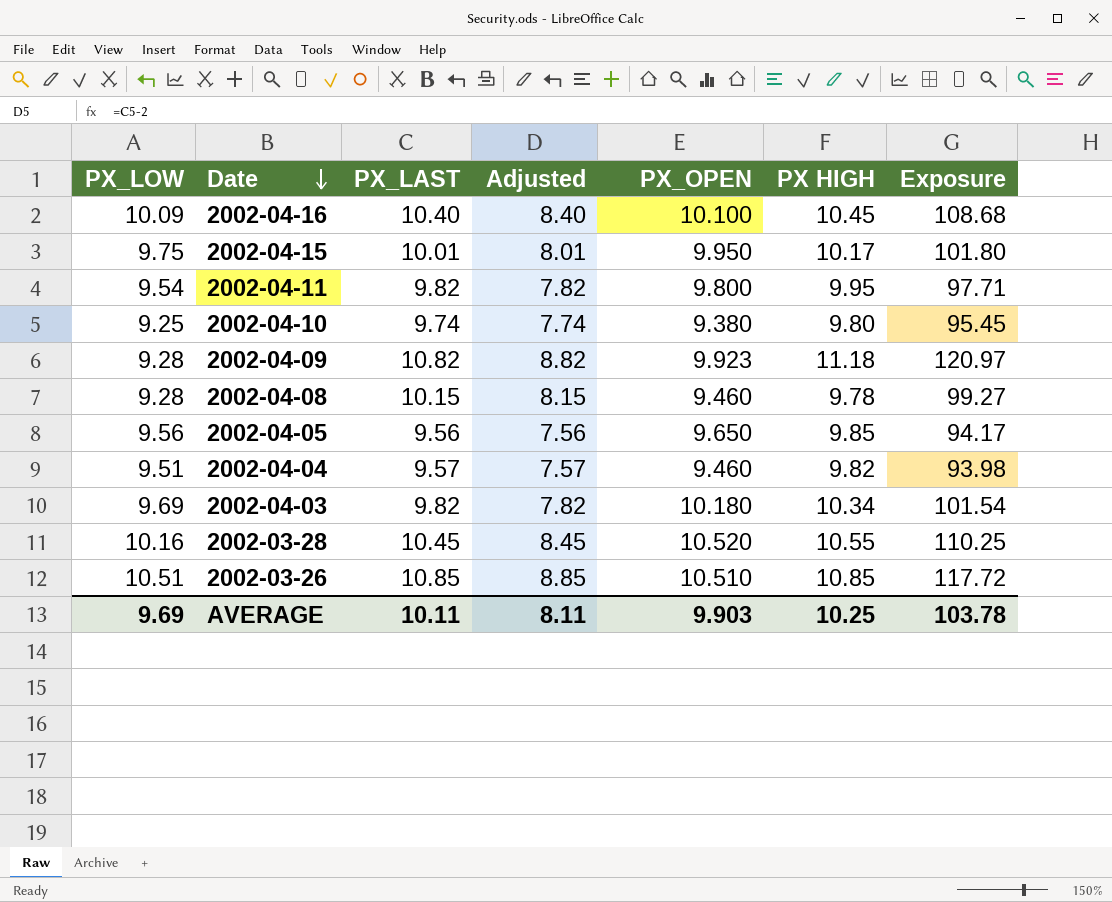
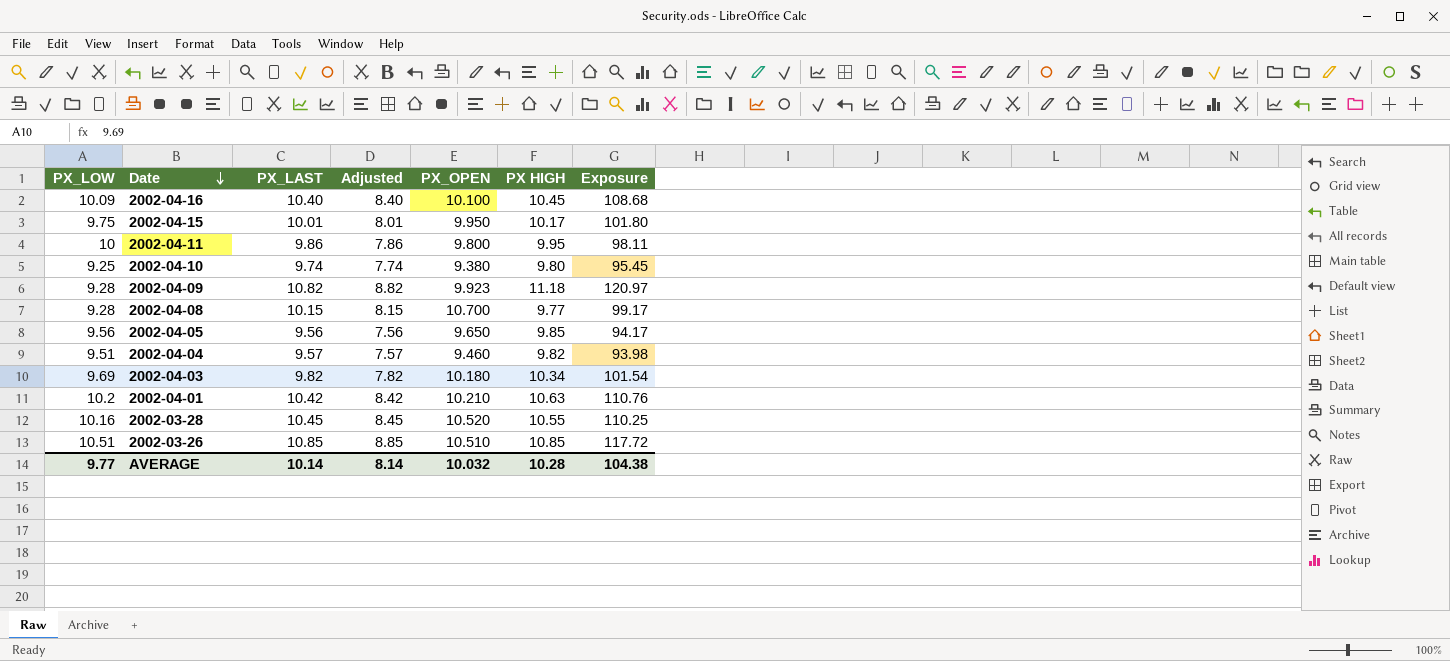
2002-04-11 | PX_LOW: 9.54 -> 10
2002-04-11 | PX_LAST: 9.82 -> 9.86
2002-04-11 | Adjusted: 7.82 -> 7.86
2002-04-11 | Exposure: 97.71 -> 98.11
2002-04-08 | PX_OPEN: 9.460 -> 10.700
2002-04-08 | PX HIGH: 9.78 -> 9.77
2002-04-08 | Exposure: 99.27 -> 99.17
row 2002-04-01: none -> 10.2 | 10.42 | 8.42 | 10.210 | 10.63 | 110.76
AVERAGE | PX_LOW: 9.69 -> 9.77
AVERAGE | PX_LAST: 10.11 -> 10.14
AVERAGE | Adjusted: 8.11 -> 8.14
AVERAGE | PX_OPEN: 9.903 -> 10.032
AVERAGE | PX HIGH: 10.25 -> 10.28
AVERAGE | Exposure: 103.78 -> 104.38

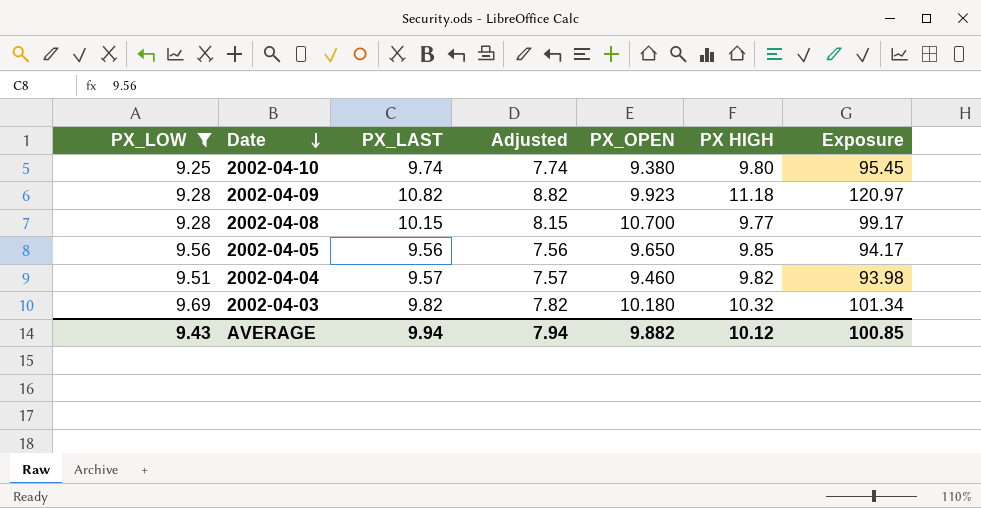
filter: none -> PX_LOW <= 9.69
2002-04-03 | PX HIGH: 10.34 -> 10.32
2002-04-03 | Exposure: 101.54 -> 101.34
AVERAGE | PX_LOW: 9.77 -> 9.43
AVERAGE | PX_LAST: 10.14 -> 9.94
AVERAGE | Adjusted: 8.14 -> 7.94
AVERAGE | PX_OPEN: 10.032 -> 9.882
AVERAGE | PX HIGH: 10.28 -> 10.12
AVERAGE | Exposure: 104.38 -> 100.85

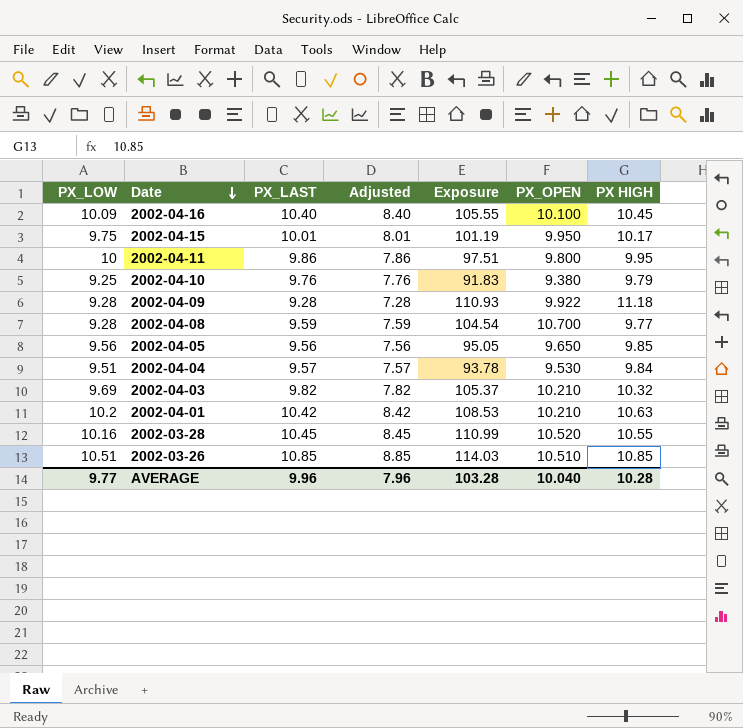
filter: PX_LOW <= 9.69 -> none
column Exposure | formula: [PX_LAST] * [PX HIGH] -> [PX_OPEN] * [PX HIGH]
column Exposure | position: 7 -> 5
2002-04-10 | PX_LAST: 9.74 -> 9.76
2002-04-10 | Adjusted: 7.74 -> 7.76
2002-04-10 | PX HIGH: 9.80 -> 9.79
2002-04-09 | PX_LAST: 10.82 -> 9.28
2002-04-09 | Adjusted: 8.82 -> 7.28
2002-04-09 | PX_OPEN: 9.923 -> 9.922
2002-04-08 | PX_LAST: 10.15 -> 9.59
2002-04-08 | Adjusted: 8.15 -> 7.59
2002-04-04 | PX_OPEN: 9.460 -> 9.530
2002-04-04 | PX HIGH: 9.82 -> 9.84
2002-04-03 | PX_OPEN: 10.180 -> 10.210
AVERAGE | PX_LOW: 9.43 -> 9.77
AVERAGE | PX_LAST: 9.94 -> 9.96
AVERAGE | Adjusted: 7.94 -> 7.96
AVERAGE | Exposure: 100.85 -> 103.28
AVERAGE | PX_OPEN: 9.882 -> 10.040
AVERAGE | PX HIGH: 10.12 -> 10.28

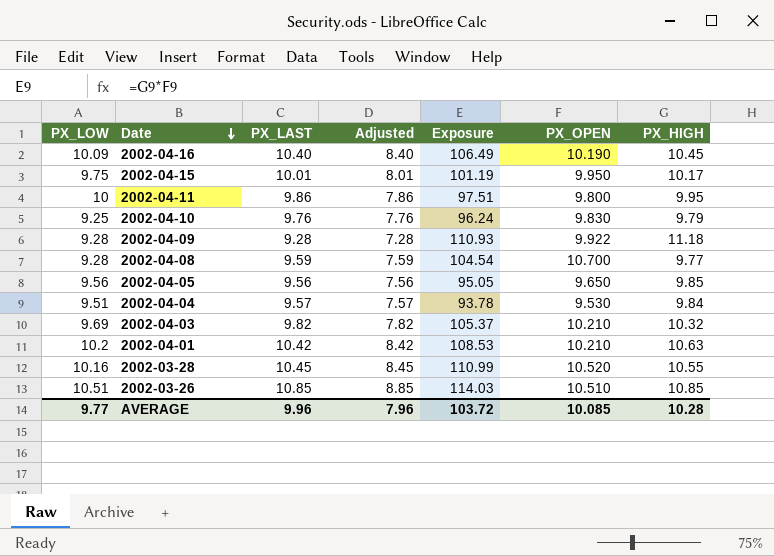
column name: PX HIGH -> PX_HIGH
2002-04-16 | Exposure: 105.55 -> 106.49
2002-04-16 | PX_OPEN: 10.100 -> 10.190
2002-04-10 | Exposure: 91.83 -> 96.24
2002-04-10 | PX_OPEN: 9.380 -> 9.830
AVERAGE | Exposure: 103.28 -> 103.72
AVERAGE | PX_OPEN: 10.040 -> 10.085

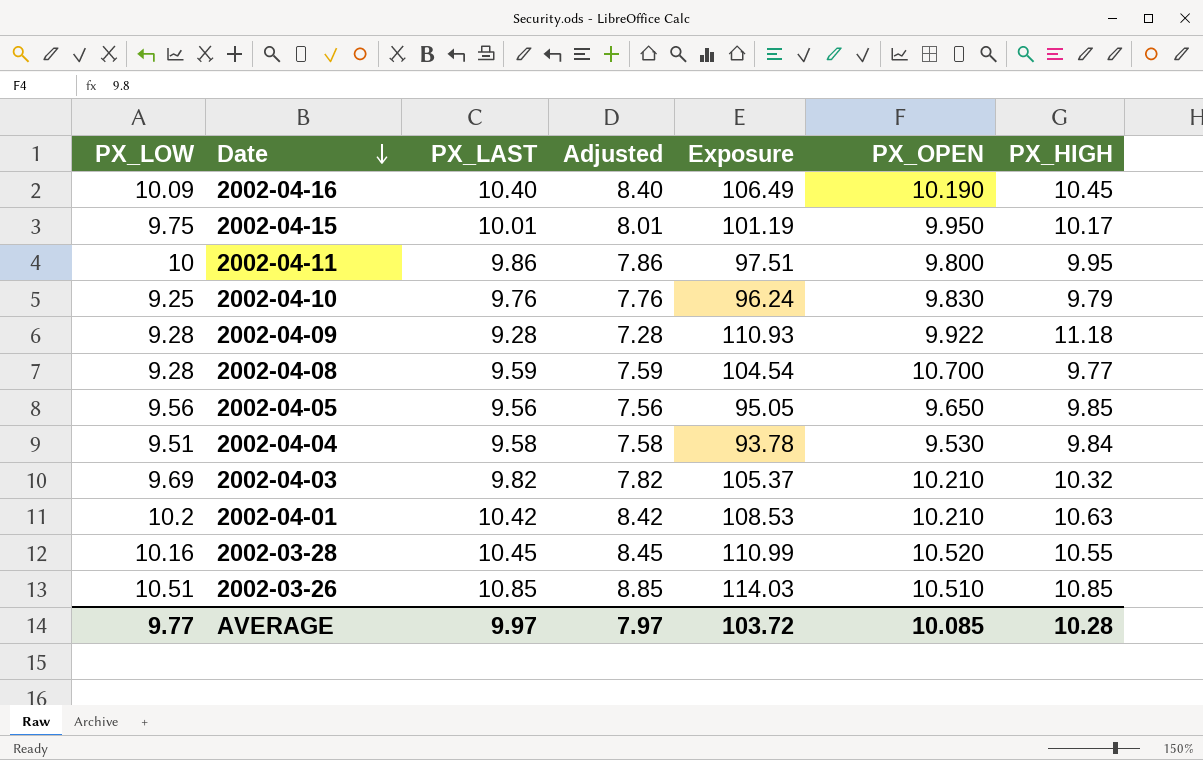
2002-04-04 | PX_LAST: 9.57 -> 9.58
2002-04-04 | Adjusted: 7.57 -> 7.58
AVERAGE | PX_LAST: 9.96 -> 9.97
AVERAGE | Adjusted: 7.96 -> 7.97

